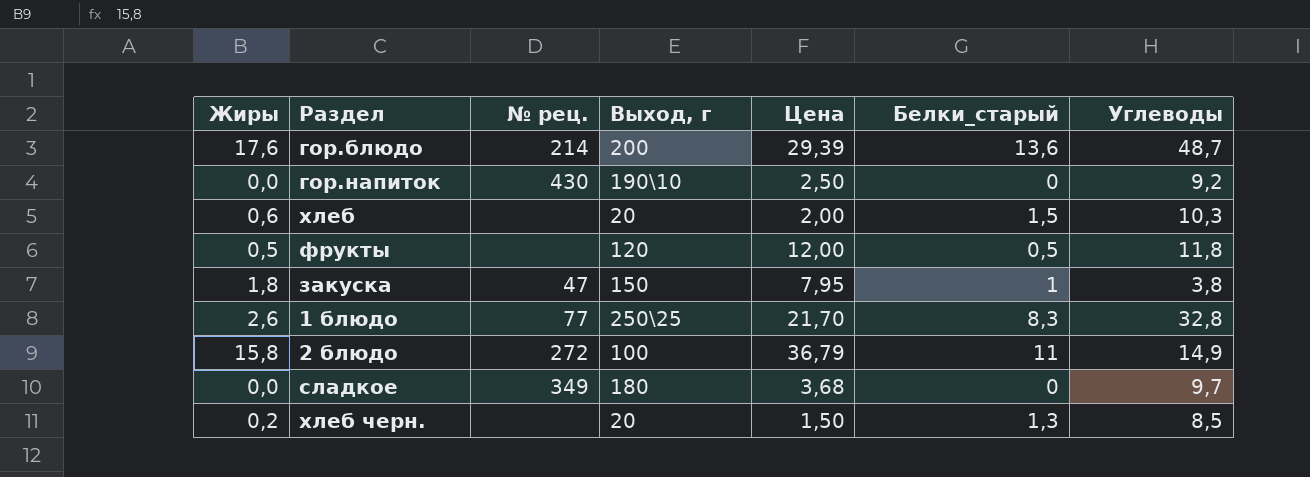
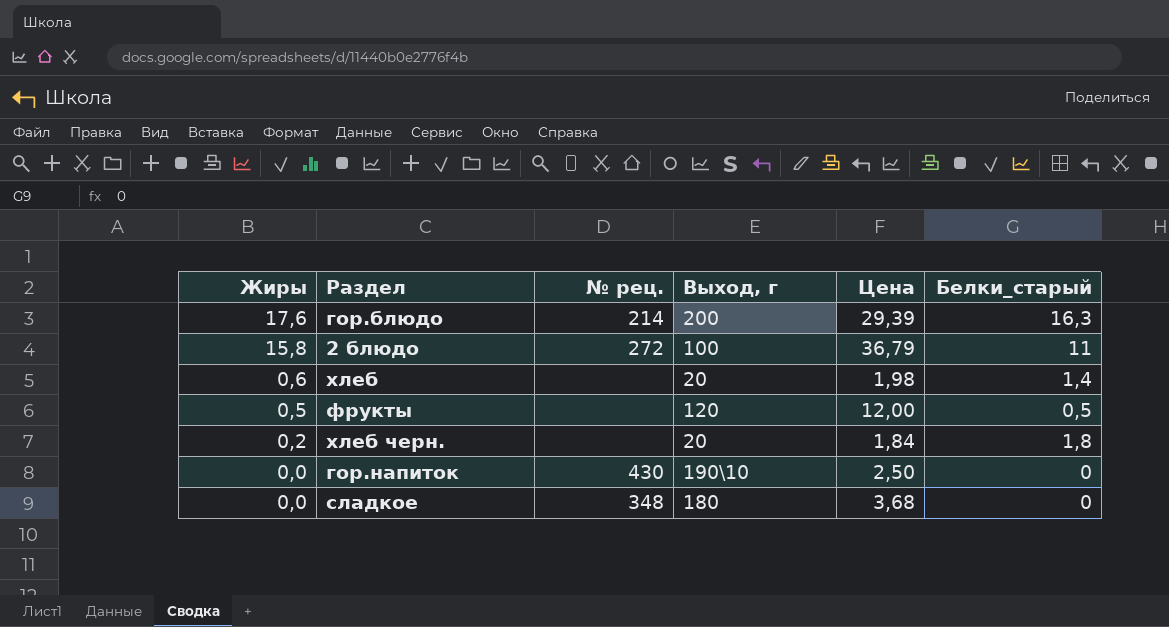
row order: none -> Жиры descending
column Углеводы | position: 7 -> none
row закуска: 1,8 | 47 | 150 | 7,95 | 1 | 3,8 -> none
row 1 блюдо: 2,6 | 77 | 250\25 | 21,70 | 8,3 | 32,8 -> none
гор.блюдо | Белки_старый: 13,6 -> 16,3
хлеб | Цена: 2,00 -> 1,98
хлеб | Белки_старый: 1,5 -> 1,4
хлеб черн. | Цена: 1,50 -> 1,84
хлеб черн. | Белки_старый: 1,3 -> 1,8
сладкое | № рец.: 349 -> 348

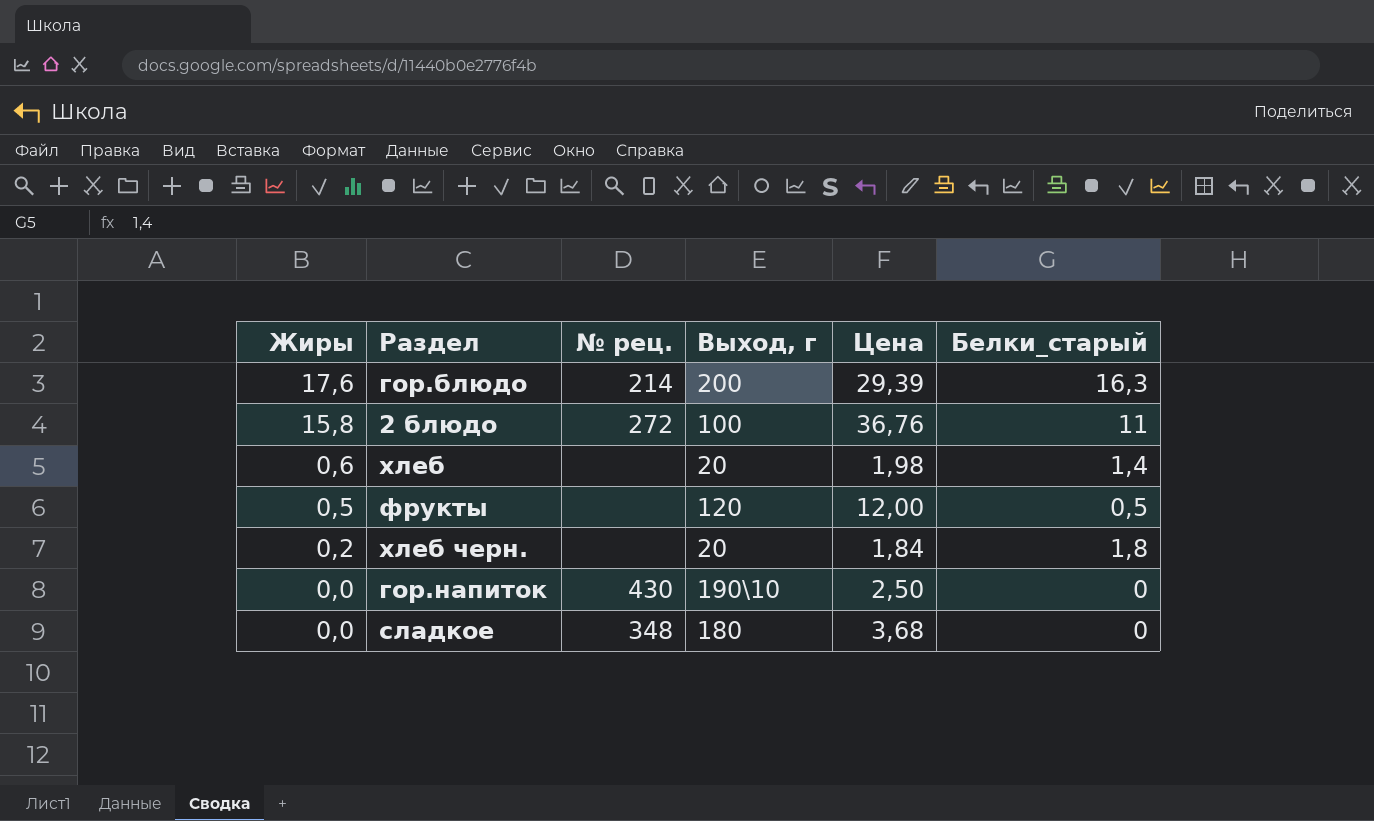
2 блюдо | Цена: 36,79 -> 36,76

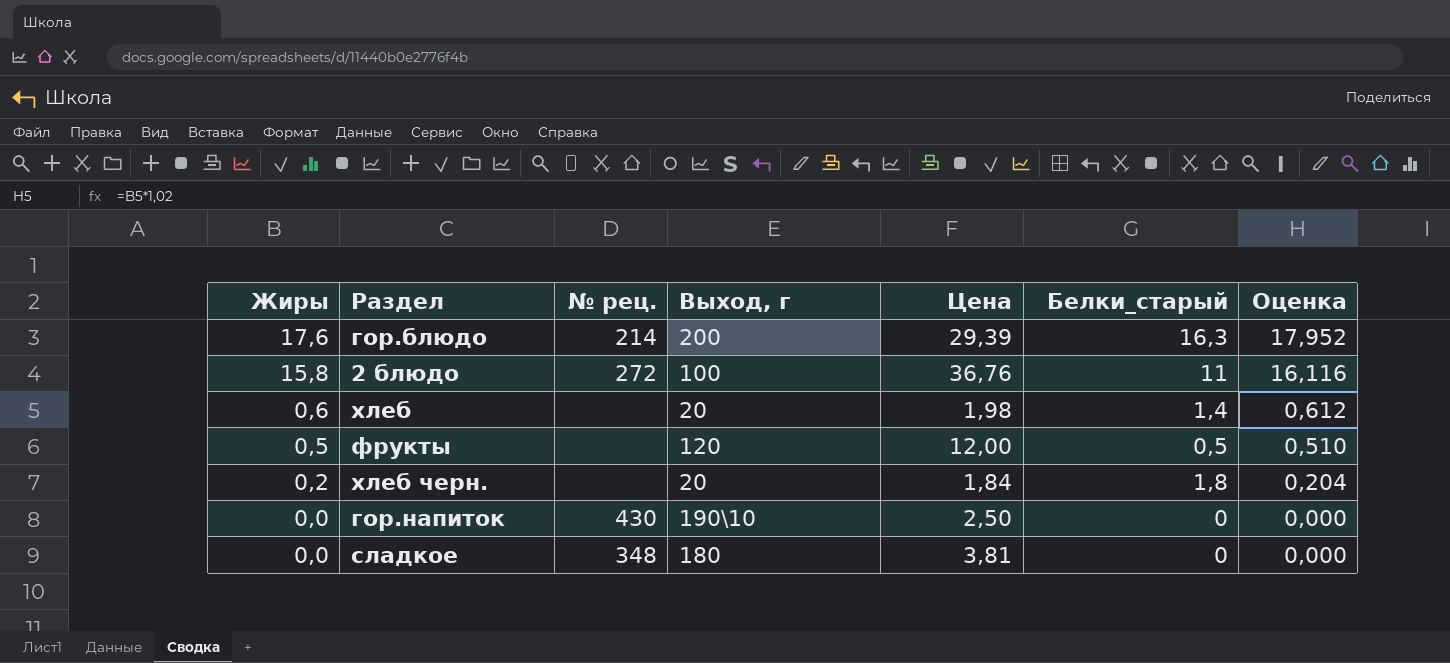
column Оценка | formula: none -> [Жиры] * 1,02
сладкое | Цена: 3,68 -> 3,81

